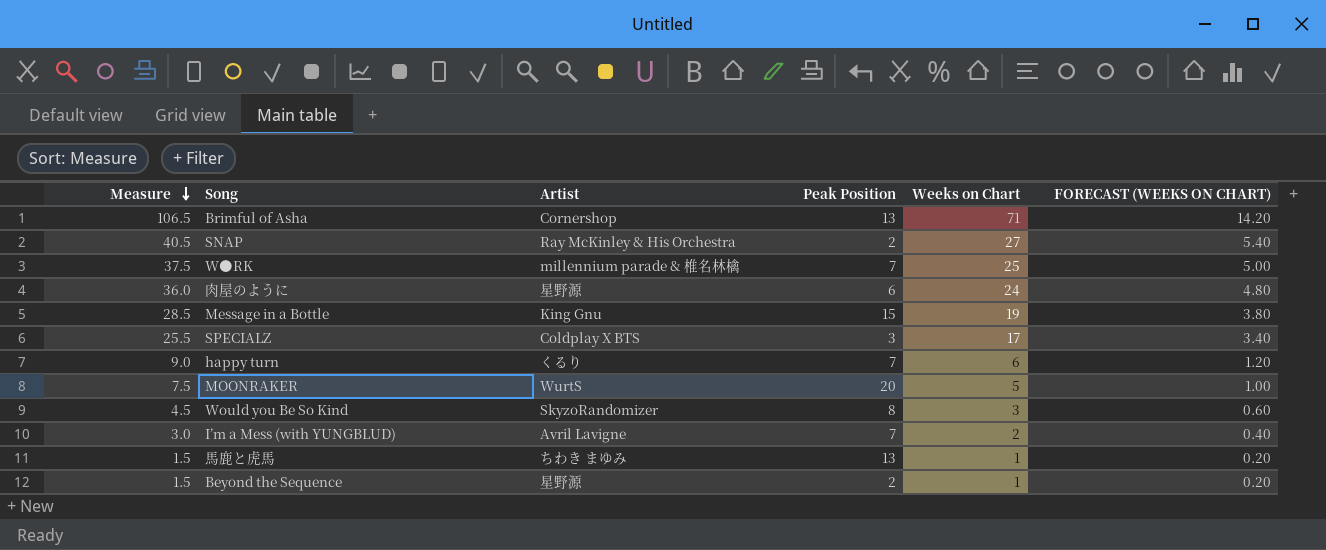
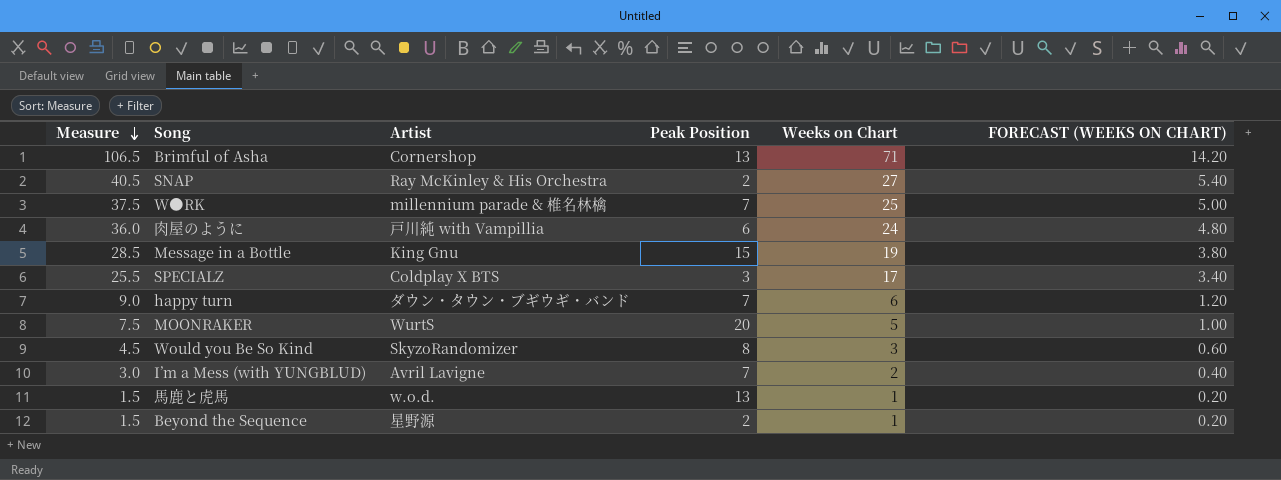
肉屋のように | Artist: 星野源 -> 戸川純 with Vampillia
happy turn | Artist: くるり -> ダウン・タウン・ブギウギ・バンド
馬鹿と虎馬 | Artist: ちわき まゆみ -> w.o.d.

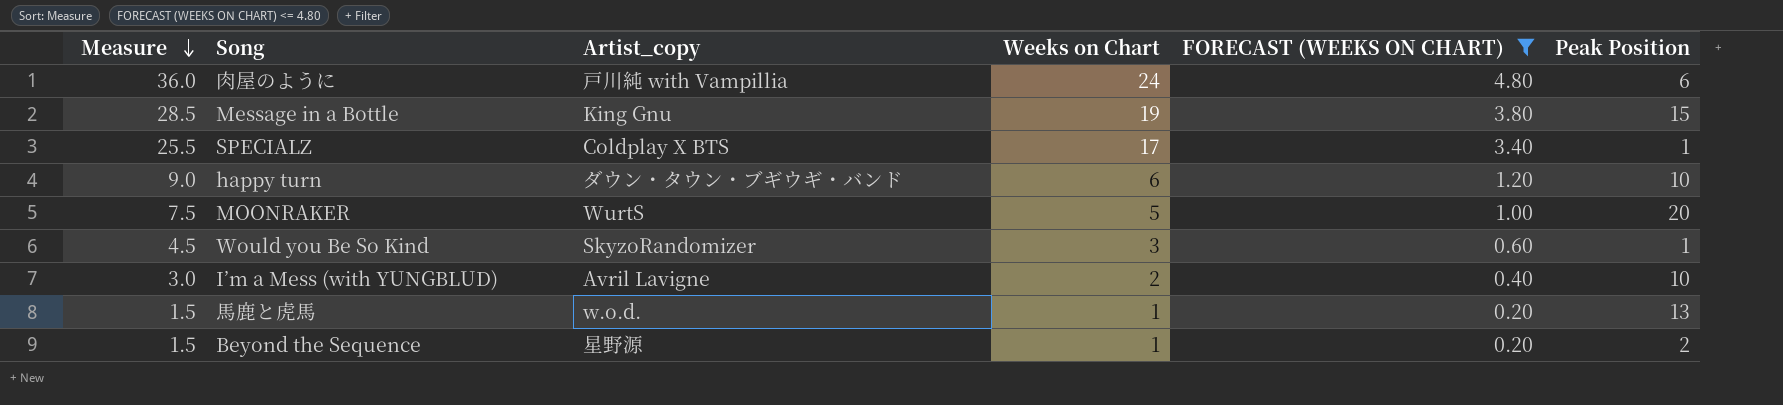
filter: none -> FORECAST (WEEKS ON CHART) <= 4.80
column name: Artist -> Artist_copy
column Peak Position | position: 4 -> 6
SPECIALZ | Peak Position: 3 -> 1
happy turn | Peak Position: 7 -> 10
Would you Be So Kind | Peak Position: 8 -> 1
I’m a Mess (with YUNGBLUD) | Peak Position: 7 -> 10

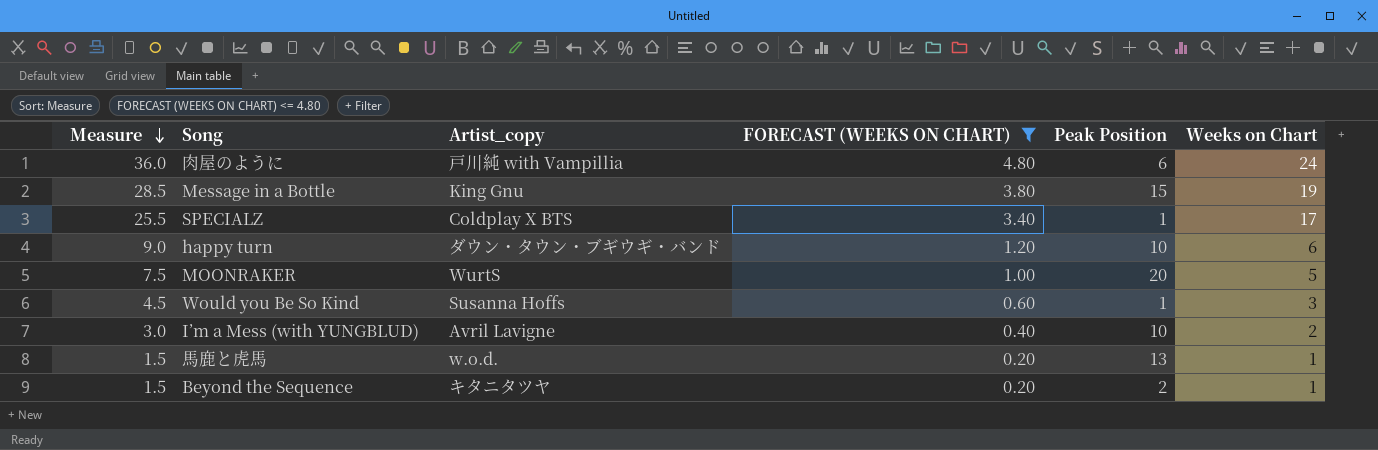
column Weeks on Chart | position: 4 -> 6
Would you Be So Kind | Artist_copy: SkyzoRandomizer -> Susanna Hoffs
Beyond the Sequence | Artist_copy: 星野源 -> キタニタツヤ

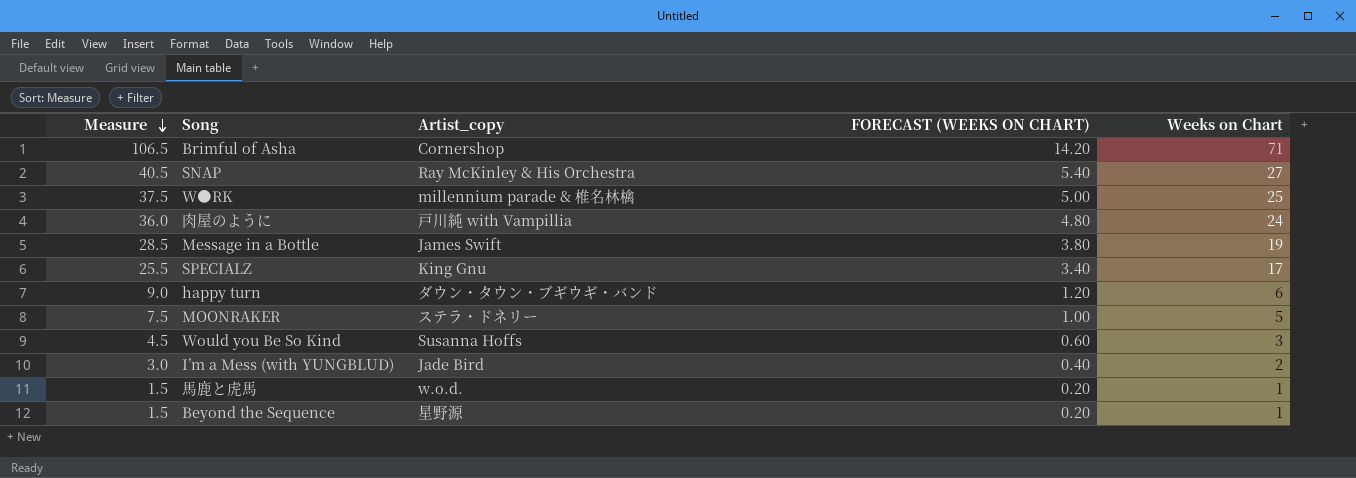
filter: FORECAST (WEEKS ON CHART) <= 4.80 -> none
column Peak Position | position: 5 -> none
Message in a Bottle | Artist_copy: King Gnu -> James Swift
SPECIALZ | Artist_copy: Coldplay X BTS -> King Gnu
MOONRAKER | Artist_copy: WurtS -> ステラ・ドネリー
I’m a Mess (with YUNGBLUD) | Artist_copy: Avril Lavigne -> Jade Bird
Beyond the Sequence | Artist_copy: キタニタツヤ -> 星野源

